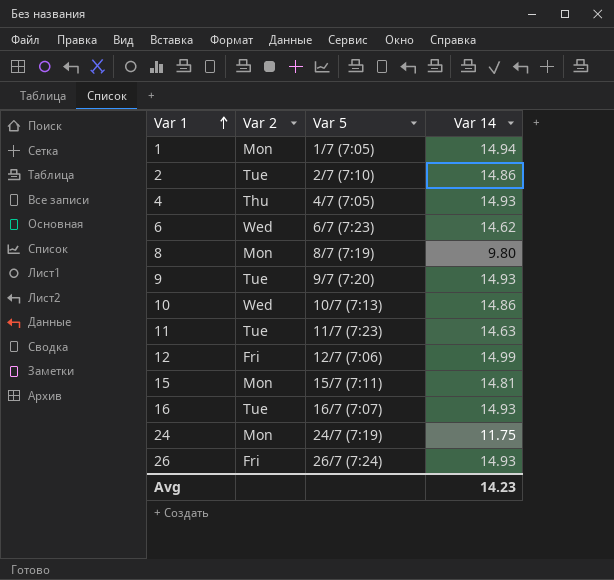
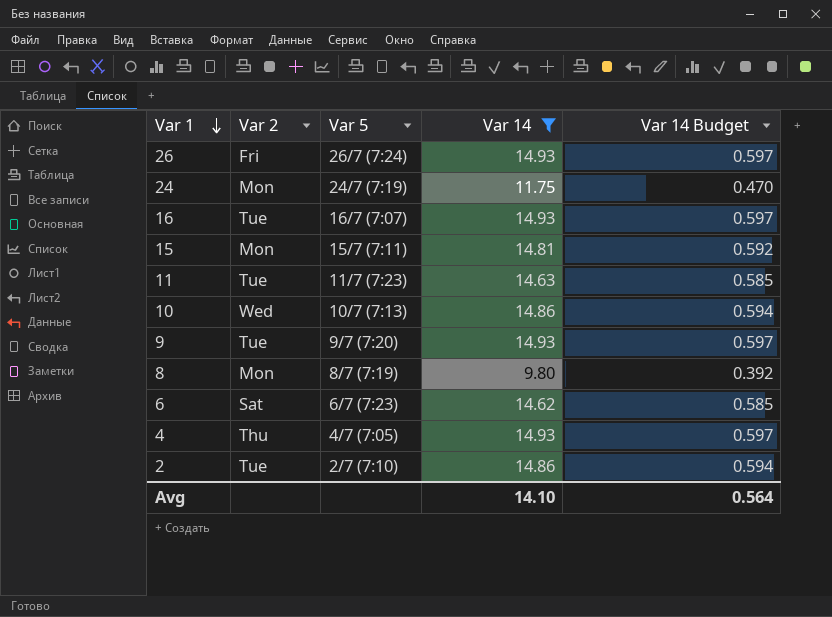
filter: none -> Var 14 <= 14.93
row order: Var 1 ascending -> Var 1 descending
column Var 14 Budget | formula: none -> [Var 14] * 0.04
6 | Var 2: Wed -> Sat
Avg | Var 14: 14.23 -> 14.10

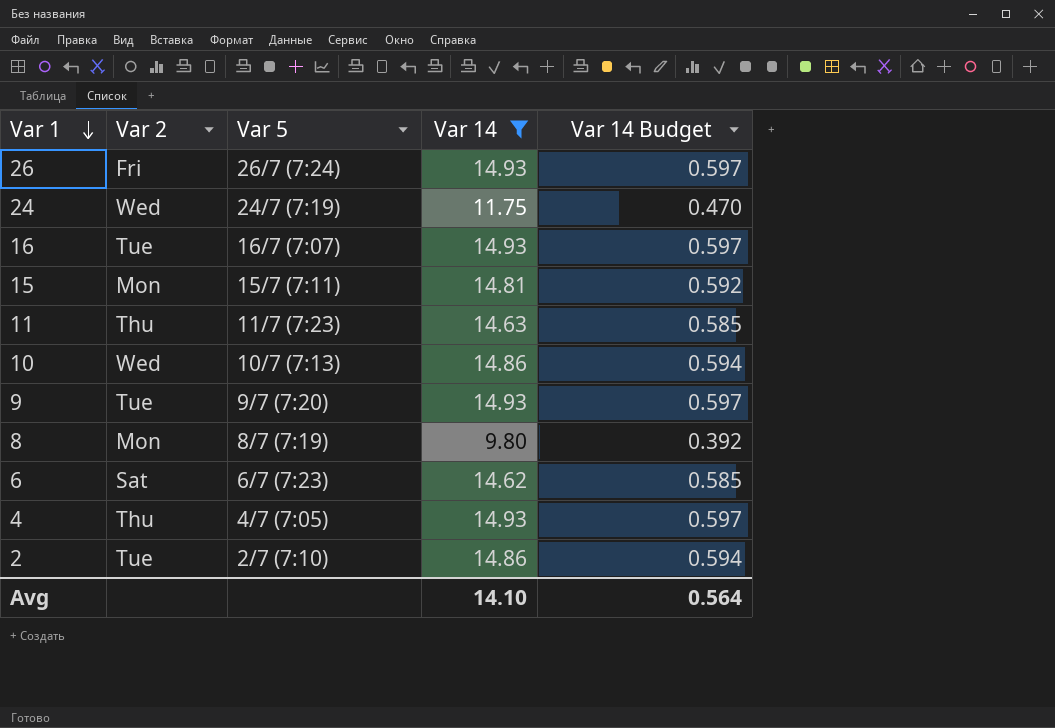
24 | Var 2: Mon -> Wed
11 | Var 2: Tue -> Thu

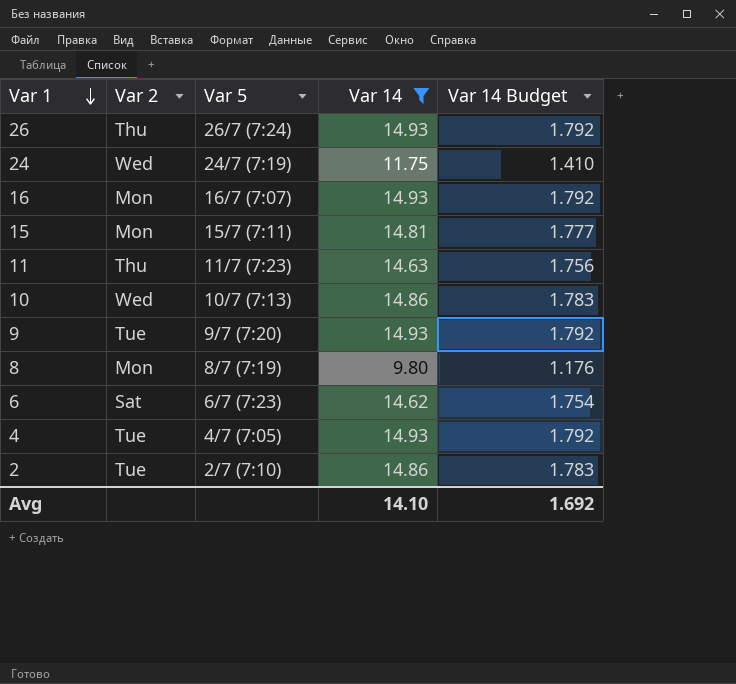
column Var 14 Budget | formula: [Var 14] * 0.04 -> [Var 14] * 0.12
26 | Var 2: Fri -> Thu
16 | Var 2: Tue -> Mon
4 | Var 2: Thu -> Tue
Avg | Var 14 Budget: 0.564 -> 1.692

